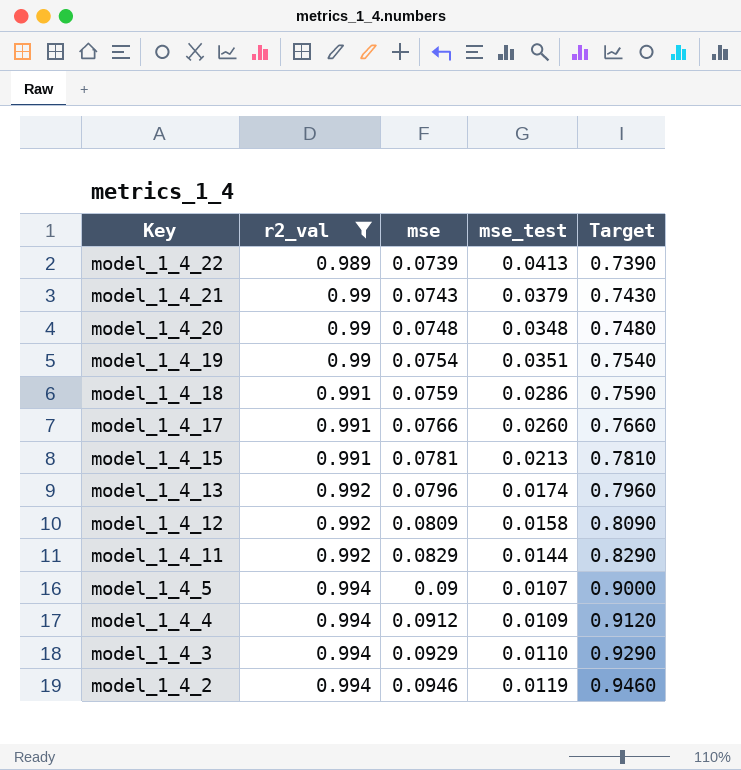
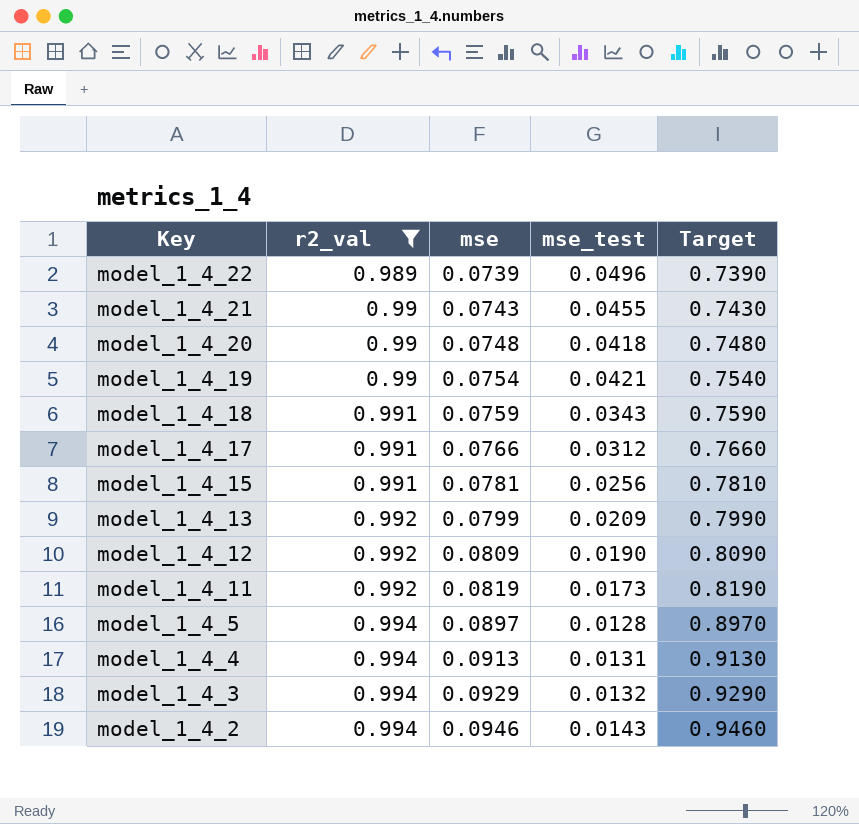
model_1_4_22 | mse_test: 0.0413 -> 0.0496
model_1_4_21 | mse_test: 0.0379 -> 0.0455
model_1_4_20 | mse_test: 0.0348 -> 0.0418
model_1_4_19 | mse_test: 0.0351 -> 0.0421
model_1_4_18 | mse_test: 0.0286 -> 0.0343
model_1_4_17 | mse_test: 0.0260 -> 0.0312
model_1_4_15 | mse_test: 0.0213 -> 0.0256
model_1_4_13 | mse: 0.0796 -> 0.0799
model_1_4_13 | mse_test: 0.0174 -> 0.0209
model_1_4_13 | Target: 0.7960 -> 0.7990
model_1_4_12 | mse_test: 0.0158 -> 0.0190
model_1_4_11 | mse: 0.0829 -> 0.0819
model_1_4_11 | mse_test: 0.0144 -> 0.0173
model_1_4_11 | Target: 0.8290 -> 0.8190
model_1_4_5 | mse: 0.09 -> 0.0897
model_1_4_5 | mse_test: 0.0107 -> 0.0128
model_1_4_5 | Target: 0.9000 -> 0.8970
model_1_4_4 | mse: 0.0912 -> 0.0913
model_1_4_4 | mse_test: 0.0109 -> 0.0131
model_1_4_4 | Target: 0.9120 -> 0.9130
model_1_4_3 | mse_test: 0.0110 -> 0.0132
model_1_4_2 | mse_test: 0.0119 -> 0.0143

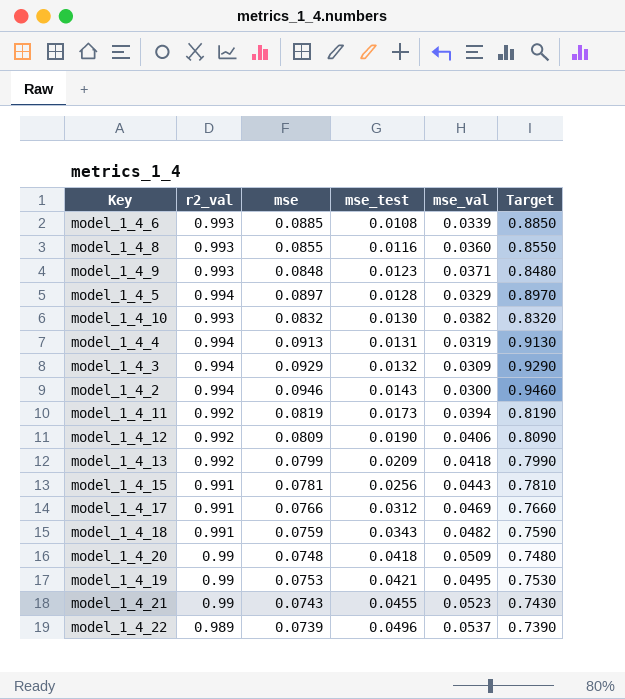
filter: r2_val != 0.993 -> none
row order: Key descending -> mse_test ascending
column mse_val | position: none -> 5
model_1_4_19 | mse: 0.0754 -> 0.0753
model_1_4_19 | Target: 0.7540 -> 0.7530

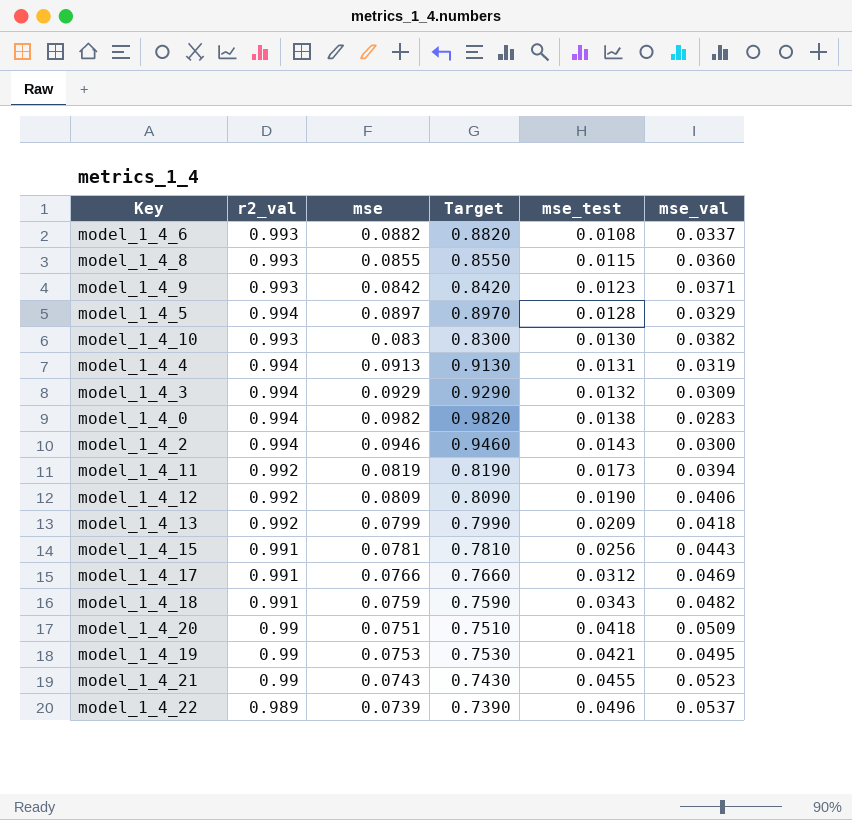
column Target | position: 6 -> 4
model_1_4_6 | mse: 0.0885 -> 0.0882
model_1_4_6 | Target: 0.8850 -> 0.8820
model_1_4_6 | mse_val: 0.0339 -> 0.0337
model_1_4_8 | mse_test: 0.0116 -> 0.0115
model_1_4_9 | mse: 0.0848 -> 0.0842
model_1_4_9 | Target: 0.8480 -> 0.8420
model_1_4_10 | mse: 0.0832 -> 0.083
model_1_4_10 | Target: 0.8320 -> 0.8300
row model_1_4_0: none -> 0.994 | 0.0982 | 0.9820 | 0.0138 | 0.0283
model_1_4_20 | mse: 0.0748 -> 0.0751
model_1_4_20 | Target: 0.7480 -> 0.7510

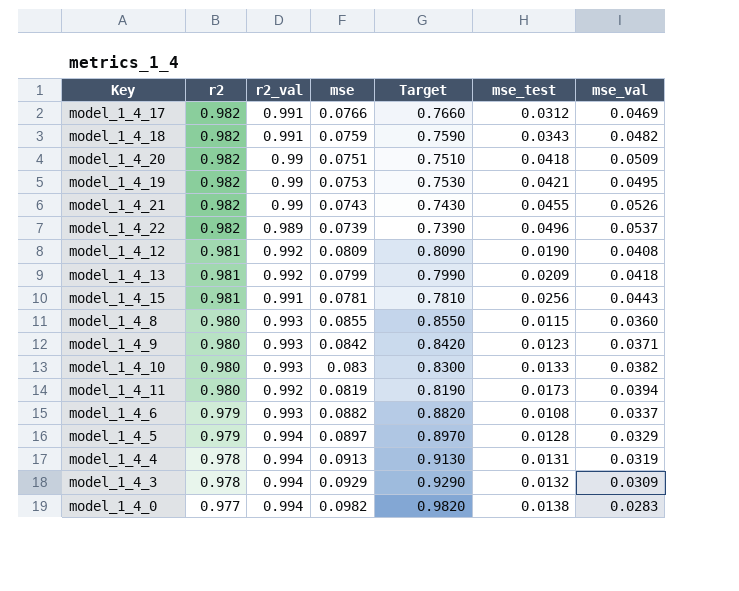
row order: mse_test ascending -> r2 descending
column r2 | position: none -> 2
row model_1_4_2: 0.994 | 0.0946 | 0.9460 | 0.0143 | 0.0300 -> none
model_1_4_21 | mse_val: 0.0523 -> 0.0526
model_1_4_12 | mse_val: 0.0406 -> 0.0408
model_1_4_10 | mse_test: 0.0130 -> 0.0133

